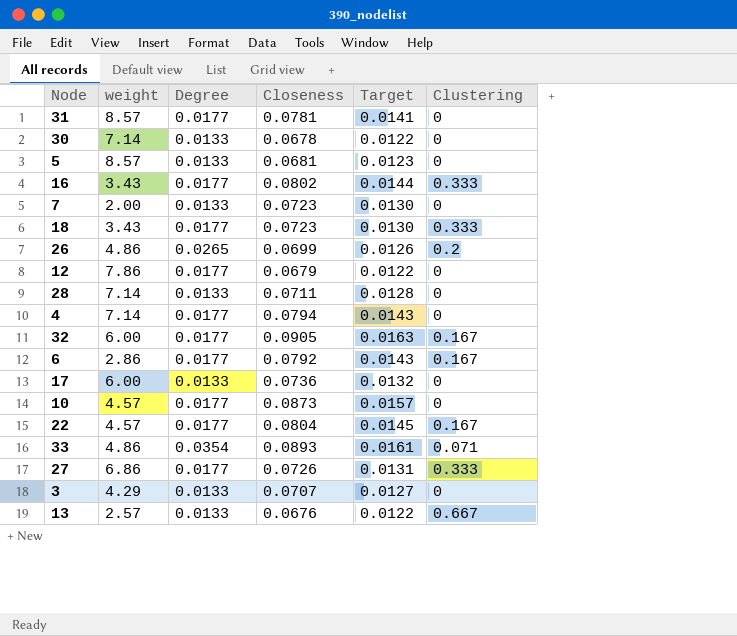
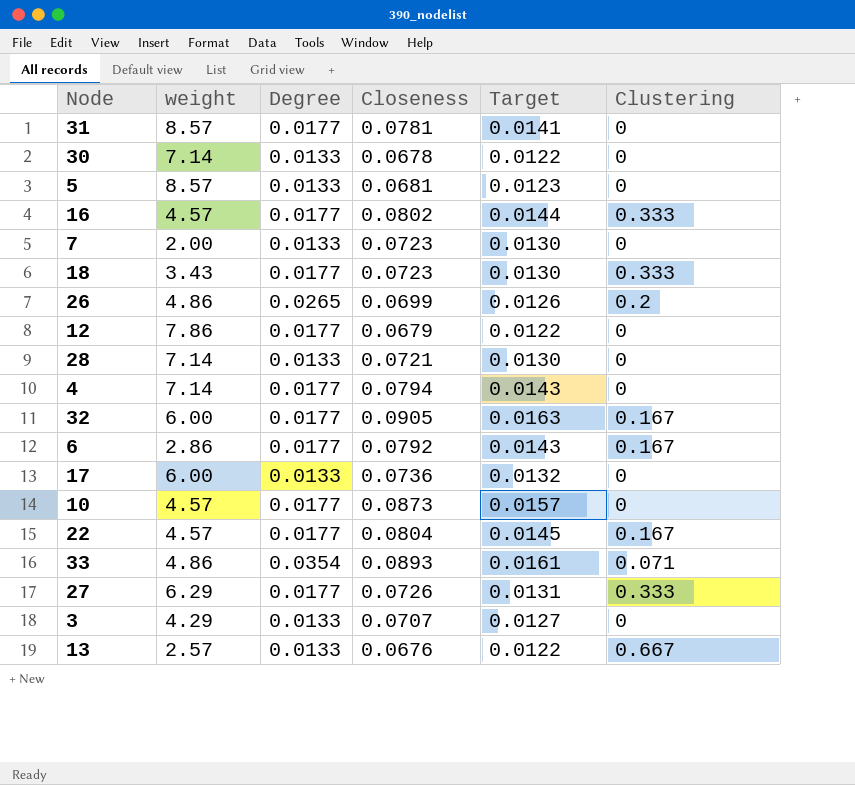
16 | weight: 3.43 -> 4.57
28 | Closeness: 0.0711 -> 0.0721
28 | Target: 0.0128 -> 0.0130
27 | weight: 6.86 -> 6.29

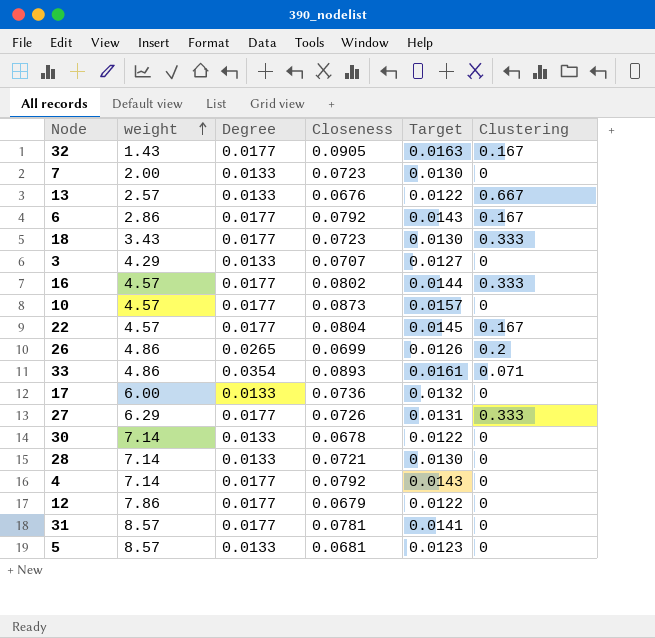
row order: none -> weight ascending
32 | weight: 6.00 -> 1.43
4 | Closeness: 0.0794 -> 0.0792

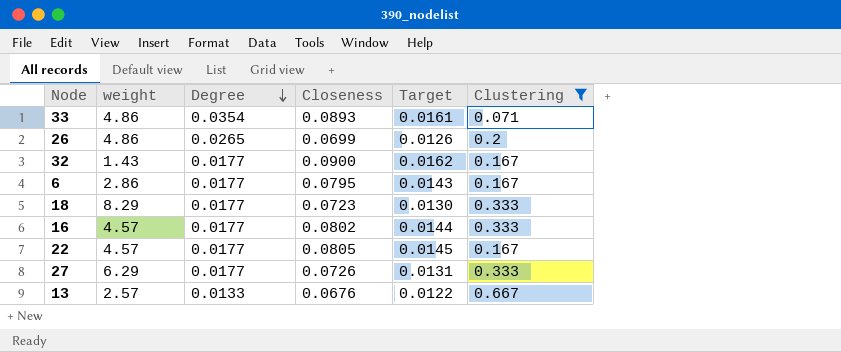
filter: none -> Clustering != 0
row order: weight ascending -> Degree descending
32 | Closeness: 0.0905 -> 0.0900
32 | Target: 0.0163 -> 0.0162
6 | Closeness: 0.0792 -> 0.0795
18 | weight: 3.43 -> 8.29
22 | Closeness: 0.0804 -> 0.0805

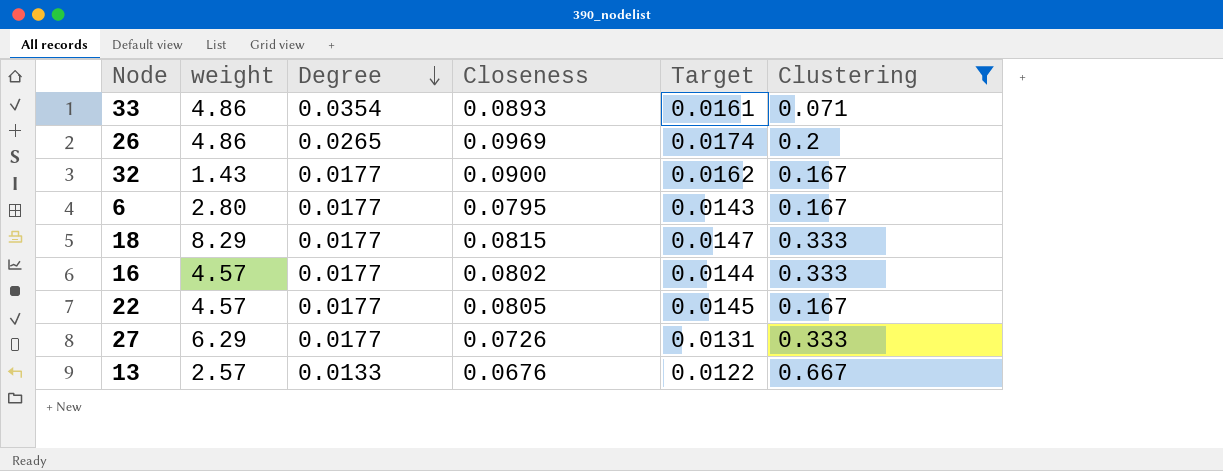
26 | Closeness: 0.0699 -> 0.0969
26 | Target: 0.0126 -> 0.0174
6 | weight: 2.86 -> 2.80
18 | Closeness: 0.0723 -> 0.0815
18 | Target: 0.0130 -> 0.0147

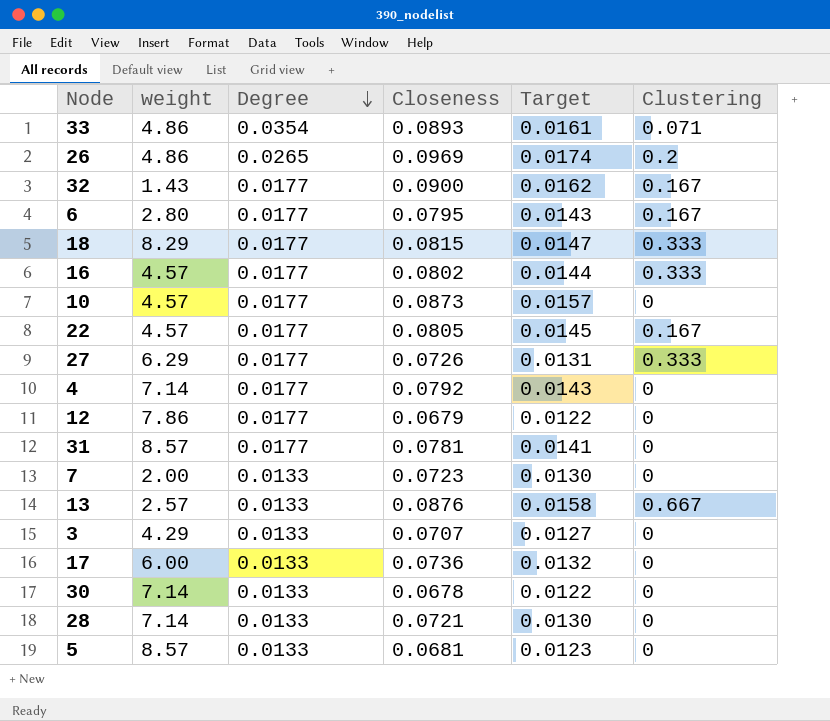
filter: Clustering != 0 -> none
13 | Closeness: 0.0676 -> 0.0876
13 | Target: 0.0122 -> 0.0158

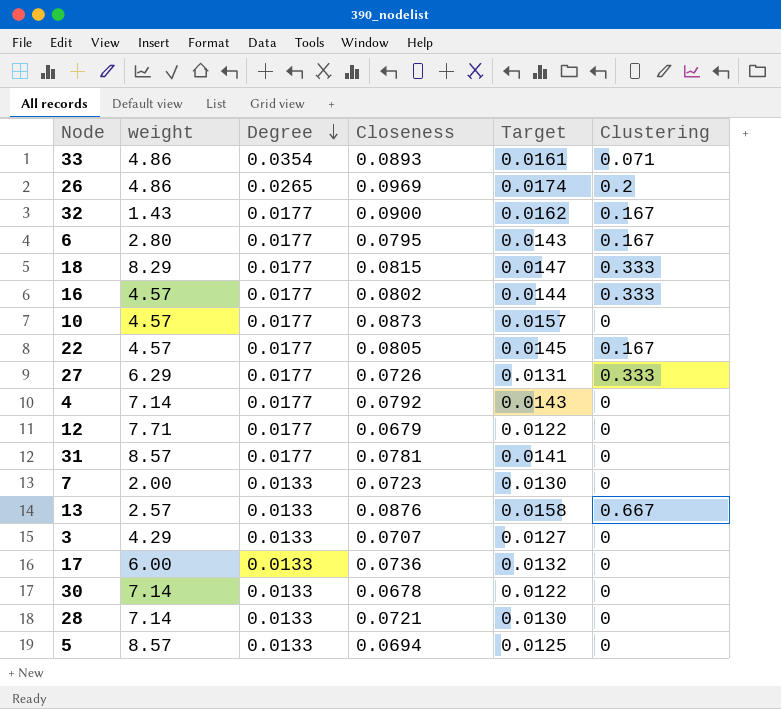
12 | weight: 7.86 -> 7.71
5 | Closeness: 0.0681 -> 0.0694
5 | Target: 0.0123 -> 0.0125

